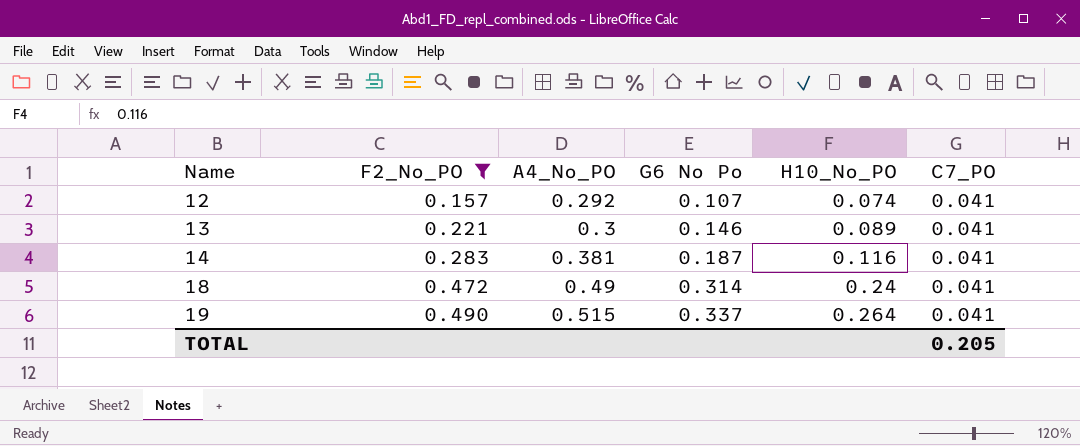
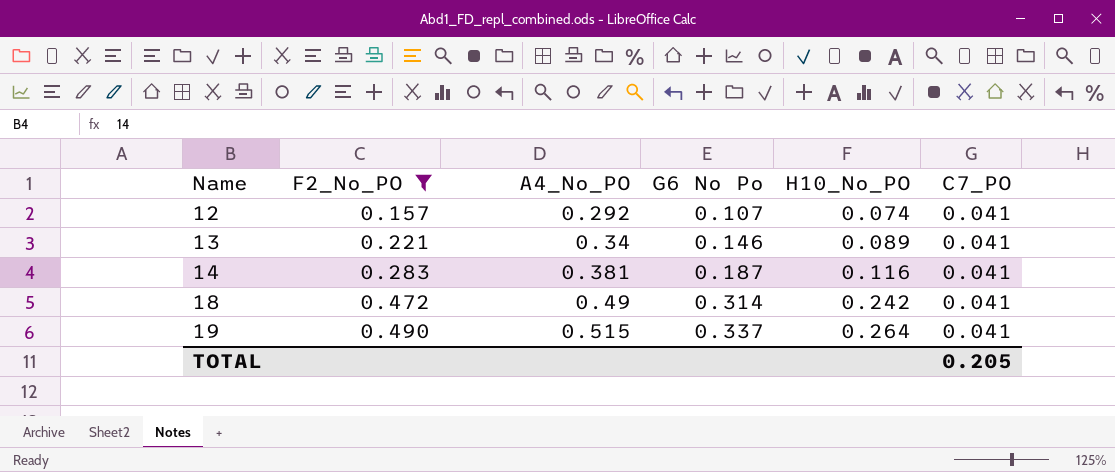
13 | A4_No_PO: 0.3 -> 0.34
18 | H10_No_PO: 0.24 -> 0.242

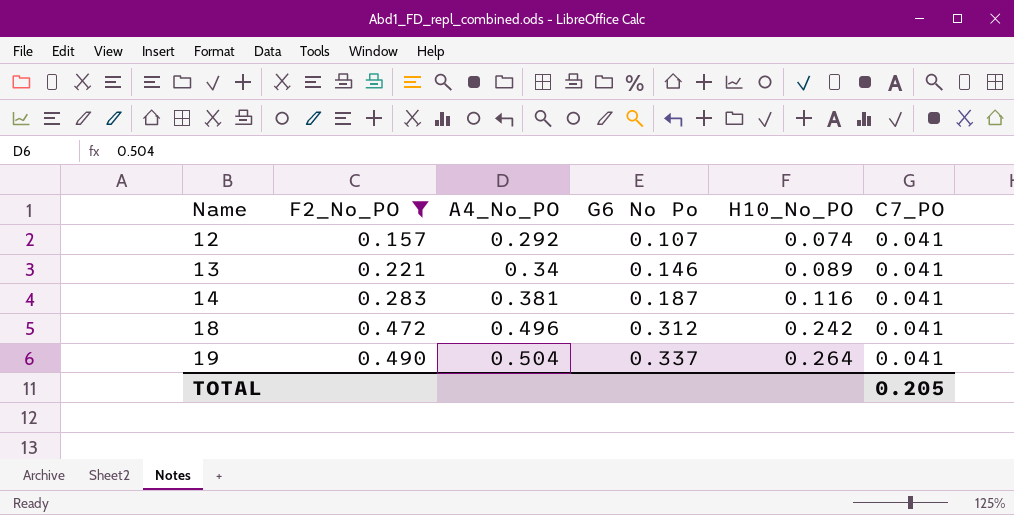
18 | A4_No_PO: 0.49 -> 0.496
18 | G6 No Po: 0.314 -> 0.312
19 | A4_No_PO: 0.515 -> 0.504

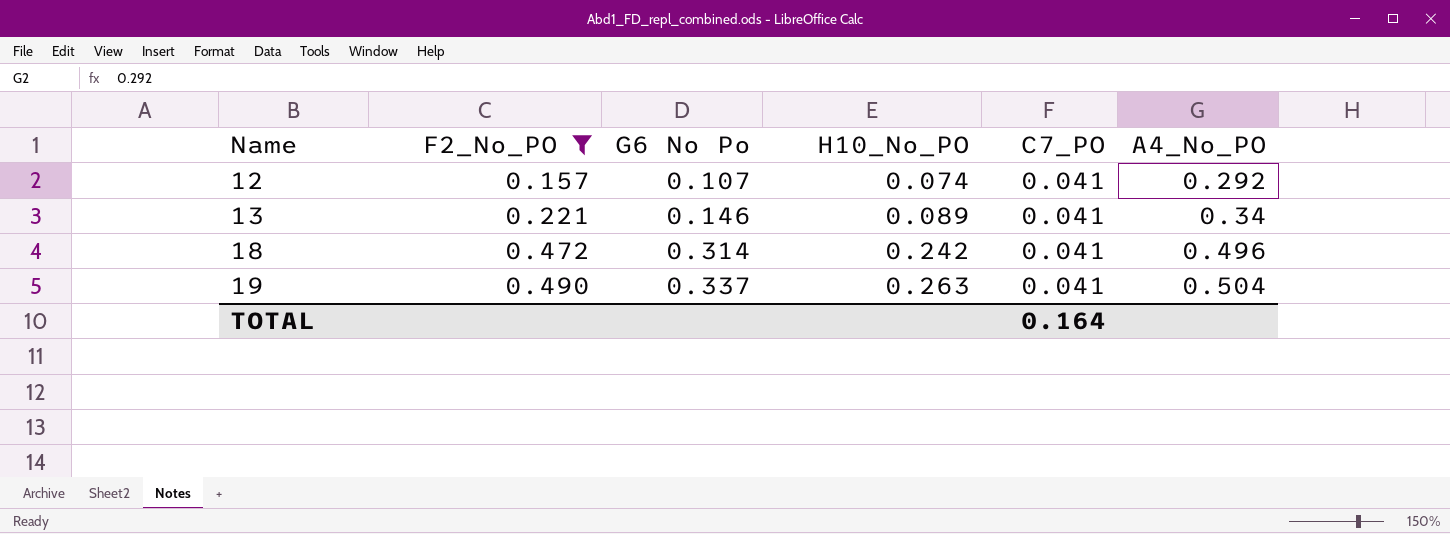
column A4_No_PO | position: 3 -> 6
row 14: 0.283 | 0.381 | 0.187 | 0.116 | 0.041 -> none
18 | G6 No Po: 0.312 -> 0.314
19 | H10_No_PO: 0.264 -> 0.263
TOTAL | C7_PO: 0.205 -> 0.164

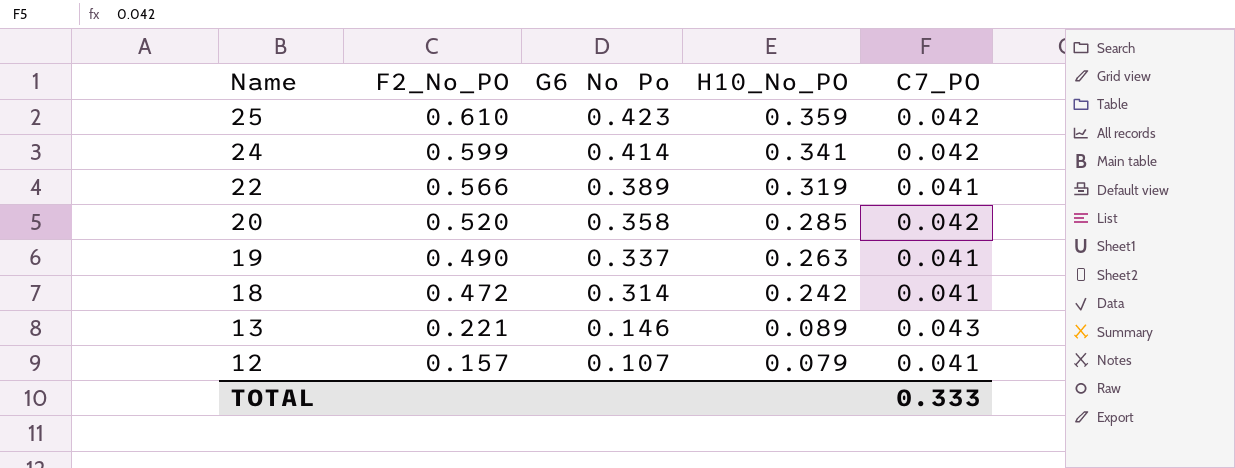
filter: F2_No_PO <= 0.490 -> none
row order: Name ascending -> Name descending
column A4_No_PO | position: 6 -> none
13 | C7_PO: 0.041 -> 0.043
12 | H10_No_PO: 0.074 -> 0.079
TOTAL | C7_PO: 0.164 -> 0.333

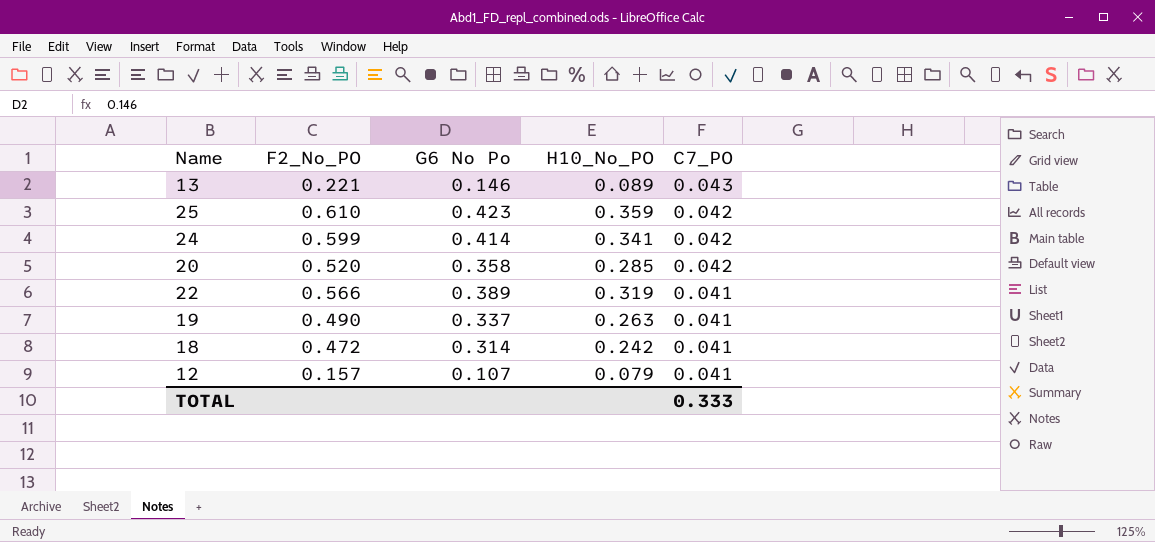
row order: Name descending -> C7_PO descending

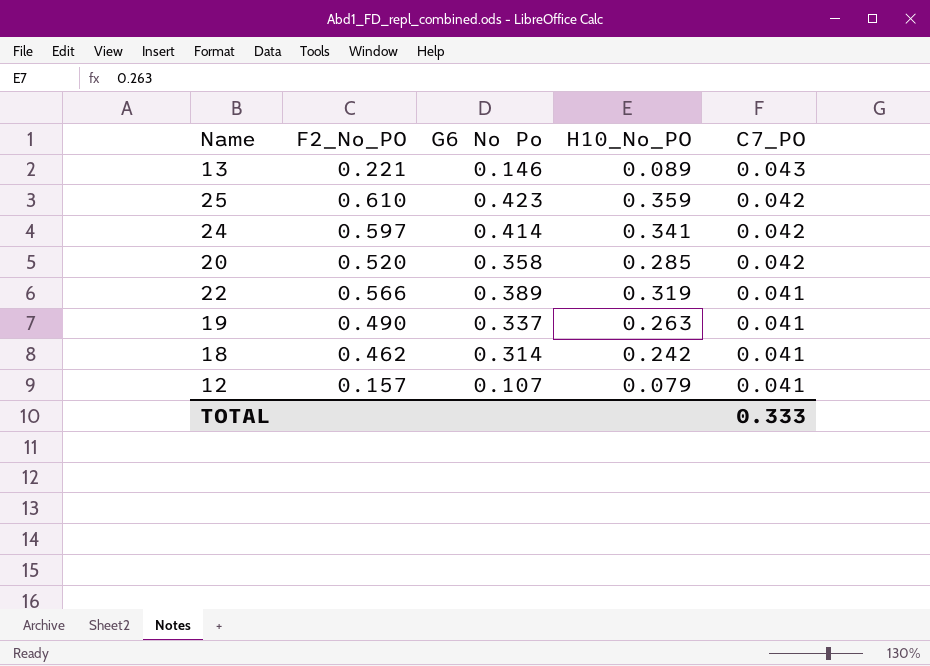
24 | F2_No_PO: 0.599 -> 0.597
18 | F2_No_PO: 0.472 -> 0.462

